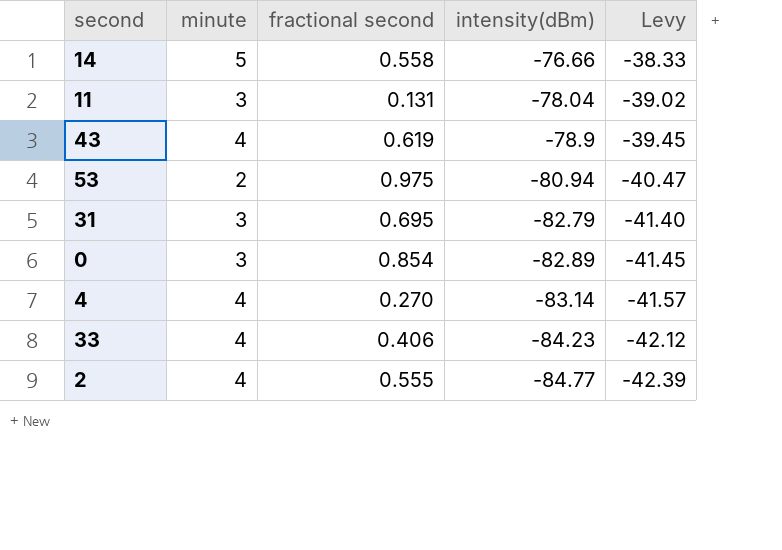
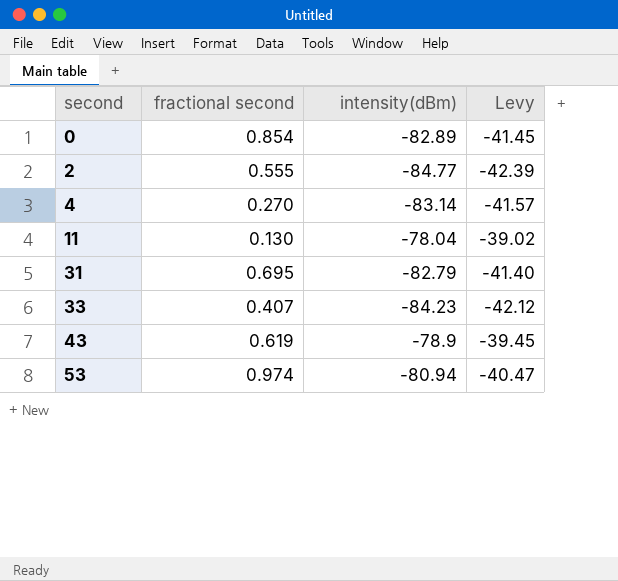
row order: intensity(dBm) descending -> second ascending
column minute | position: 2 -> none
row 14: 5 | 0.558 | -76.66 | -38.33 -> none
11 | fractional second: 0.131 -> 0.130
33 | fractional second: 0.406 -> 0.407
53 | fractional second: 0.975 -> 0.974

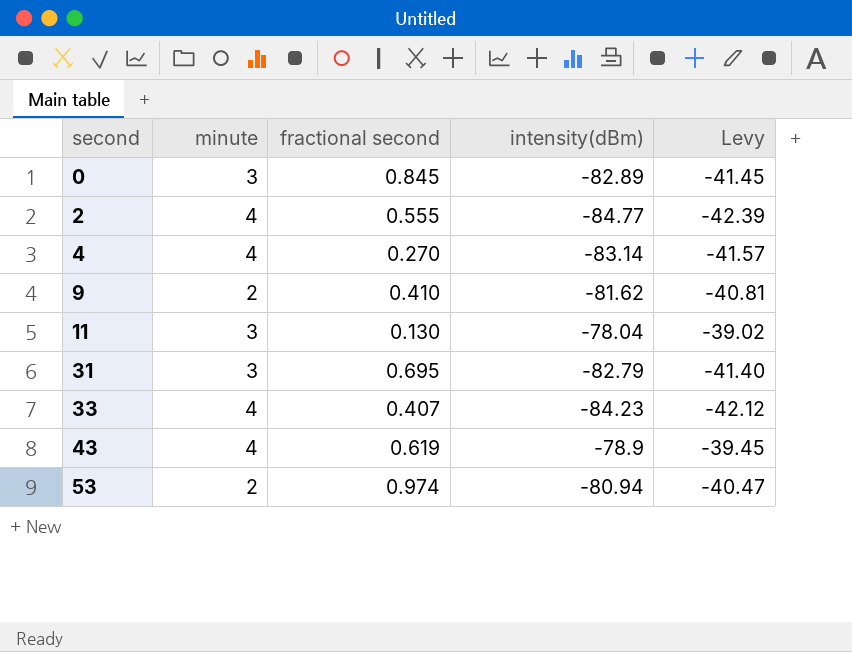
column minute | position: none -> 2
0 | fractional second: 0.854 -> 0.845
row 9: none -> 2 | 0.410 | -81.62 | -40.81

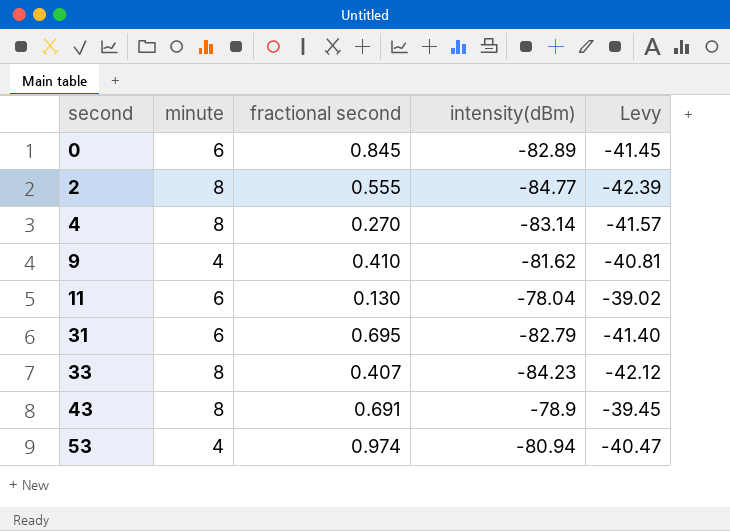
0 | minute: 3 -> 6
2 | minute: 4 -> 8
4 | minute: 4 -> 8
9 | minute: 2 -> 4
11 | minute: 3 -> 6
31 | minute: 3 -> 6
33 | minute: 4 -> 8
43 | minute: 4 -> 8
43 | fractional second: 0.619 -> 0.691
53 | minute: 2 -> 4

